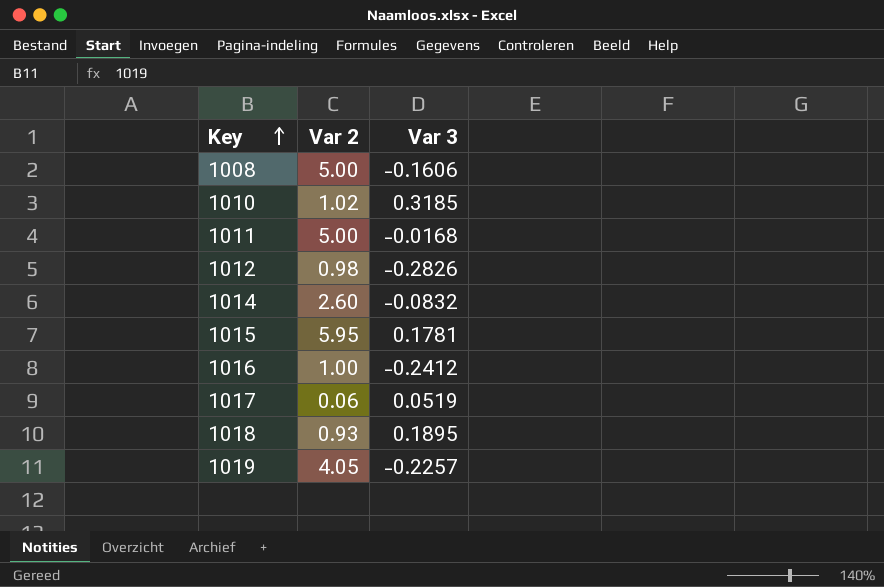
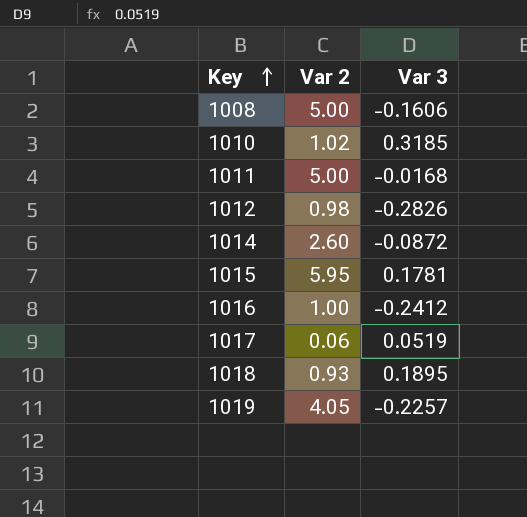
1014 | Var 3: -0.0832 -> -0.0872

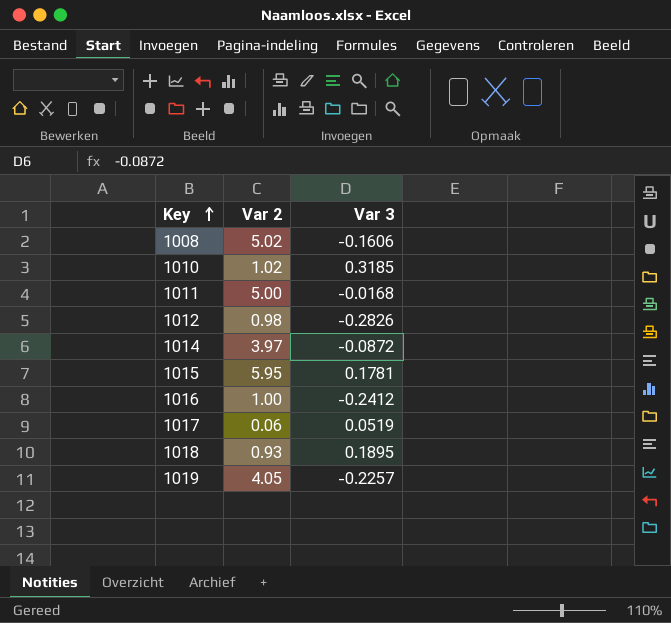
1008 | Var 2: 5.00 -> 5.02
1014 | Var 2: 2.60 -> 3.97

